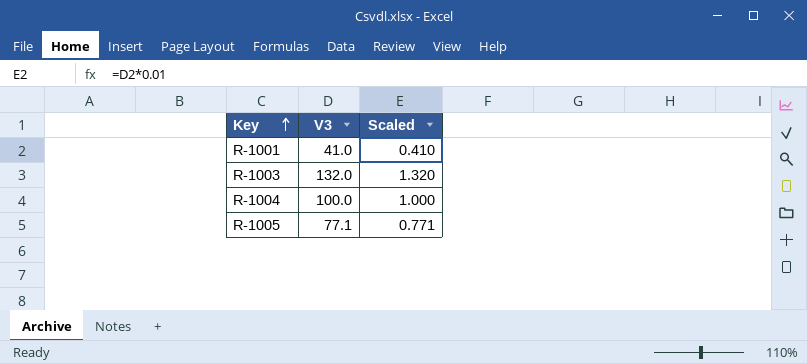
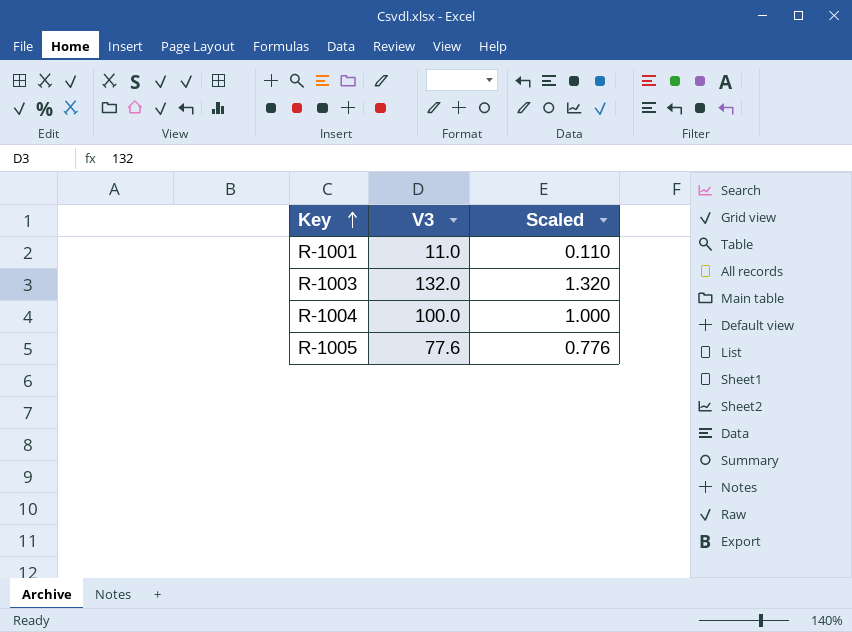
R-1001 | V3: 41.0 -> 11.0
R-1001 | Scaled: 0.410 -> 0.110
R-1005 | V3: 77.1 -> 77.6
R-1005 | Scaled: 0.771 -> 0.776

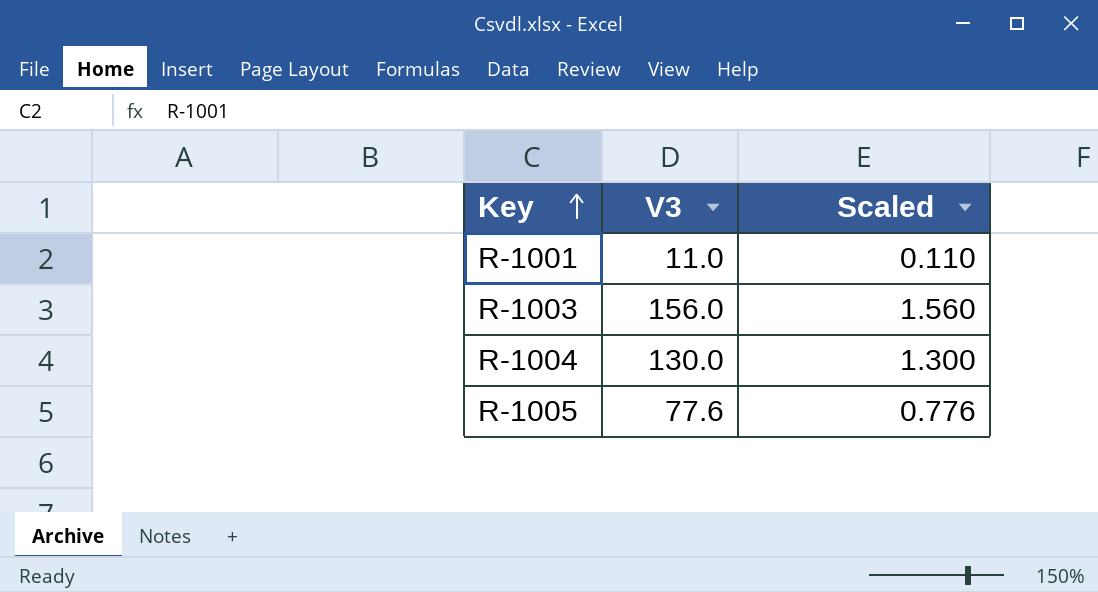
R-1003 | V3: 132.0 -> 156.0
R-1003 | Scaled: 1.320 -> 1.560
R-1004 | V3: 100.0 -> 130.0
R-1004 | Scaled: 1.000 -> 1.300

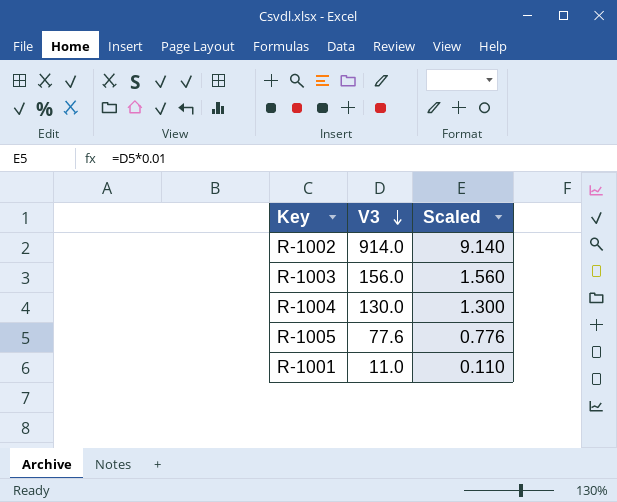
row order: Key ascending -> V3 descending
row R-1002: none -> 914.0 | 9.140

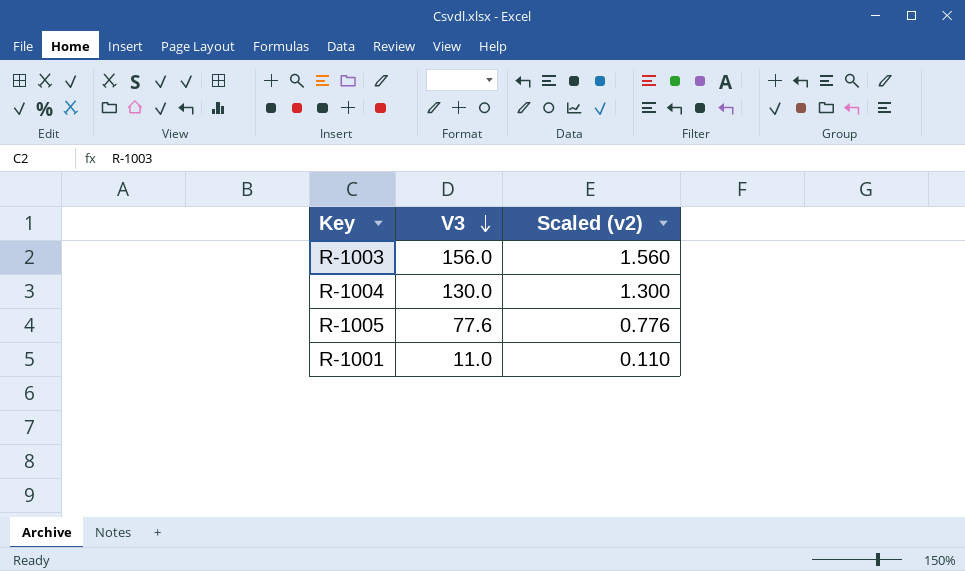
column name: Scaled -> Scaled (v2)
row R-1002: 914.0 | 9.140 -> none

